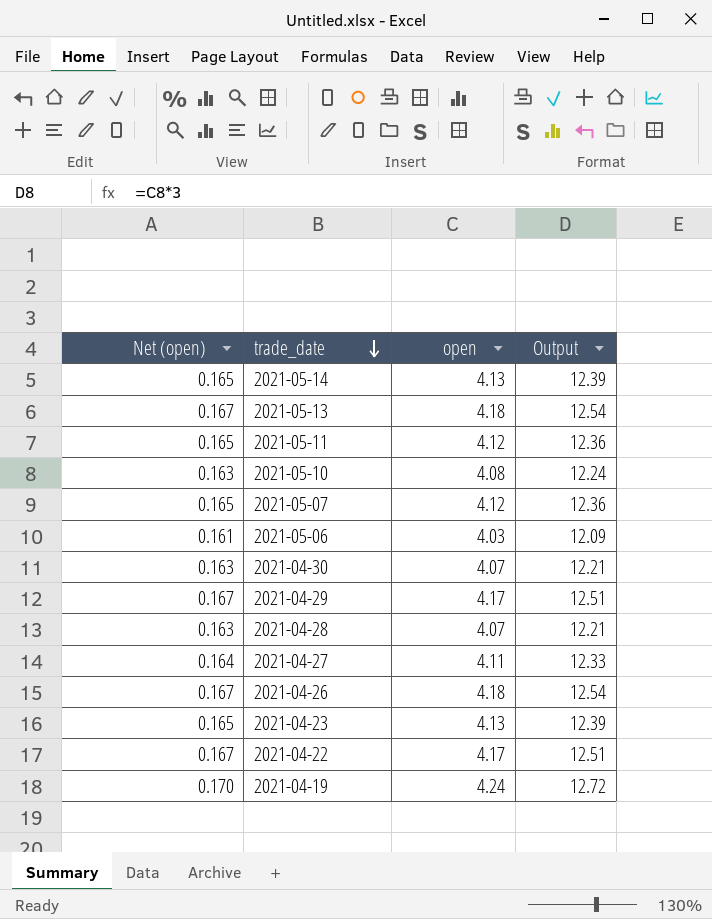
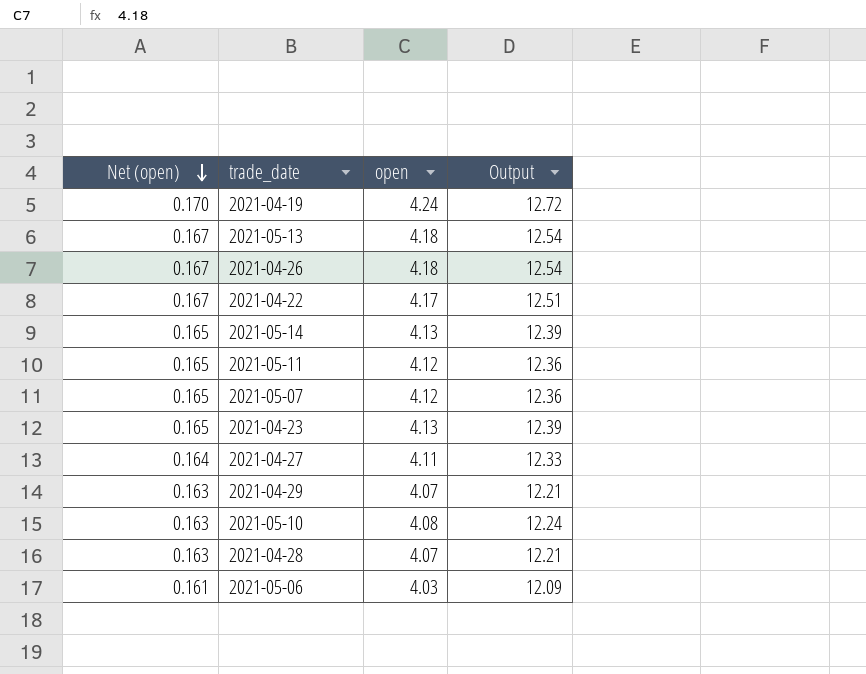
row order: trade_date descending -> Net (open) descending
row 2021-04-30: 0.163 | 4.07 | 12.21 -> none
2021-04-29 | Net (open): 0.167 -> 0.163
2021-04-29 | open: 4.17 -> 4.07
2021-04-29 | Output: 12.51 -> 12.21

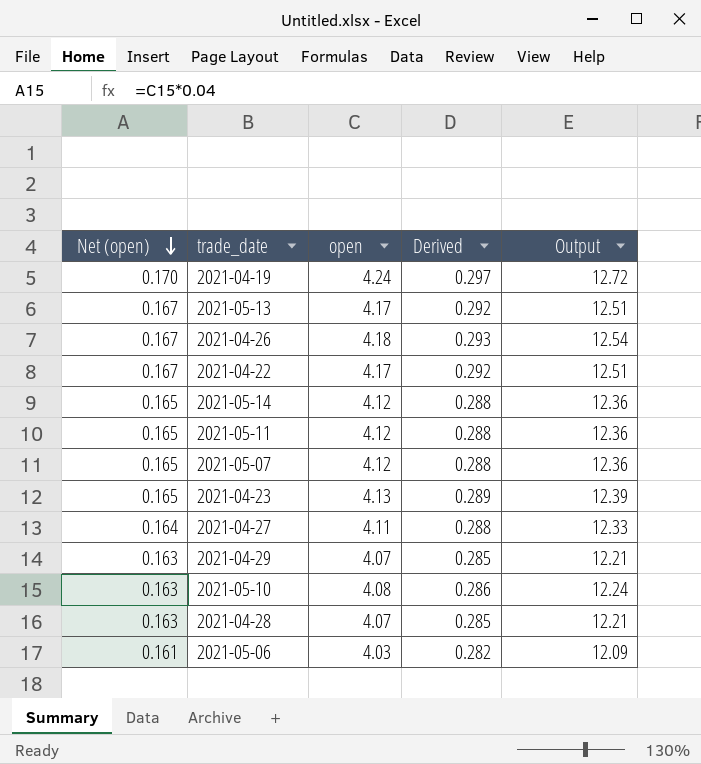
column Derived | formula: none -> [open] * 0.07
2021-05-13 | open: 4.18 -> 4.17
2021-05-13 | Output: 12.54 -> 12.51
2021-05-14 | open: 4.13 -> 4.12
2021-05-14 | Output: 12.39 -> 12.36

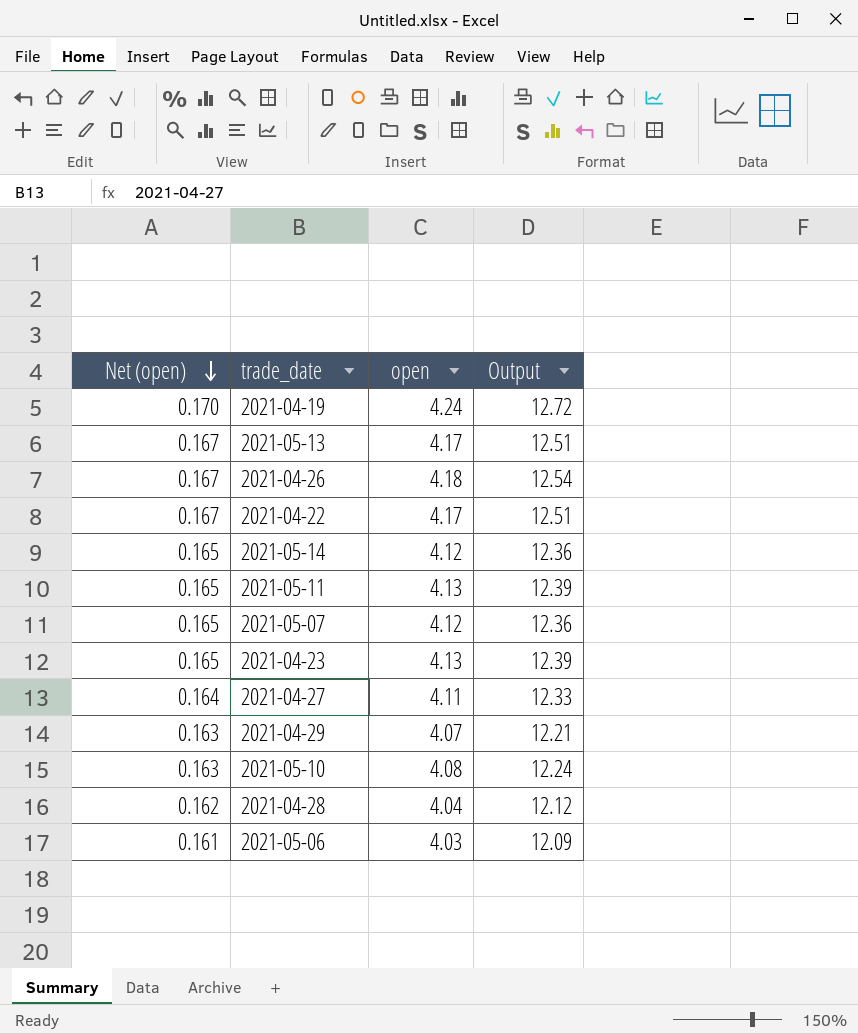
column Derived | formula: [open] * 0.07 -> none
2021-05-11 | open: 4.12 -> 4.13
2021-05-11 | Output: 12.36 -> 12.39
2021-04-28 | Net (open): 0.163 -> 0.162
2021-04-28 | open: 4.07 -> 4.04
2021-04-28 | Output: 12.21 -> 12.12

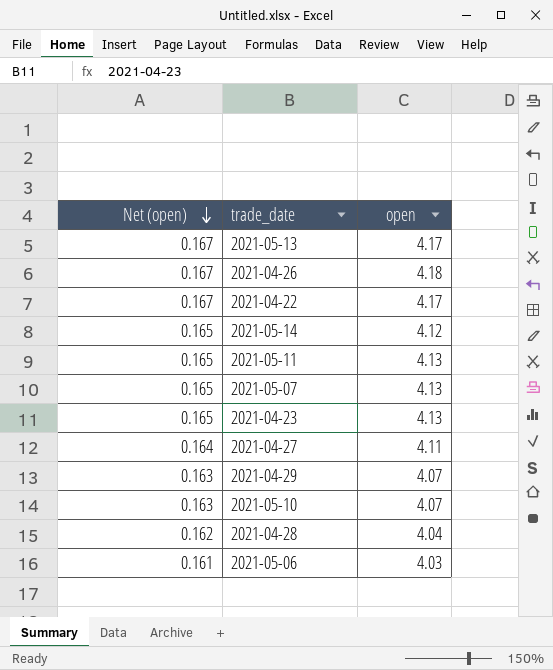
column Output | formula: [open] * 3 -> none
row 2021-04-19: 0.170 | 4.24 | 12.72 -> none
2021-05-07 | open: 4.12 -> 4.13
2021-05-10 | open: 4.08 -> 4.07

